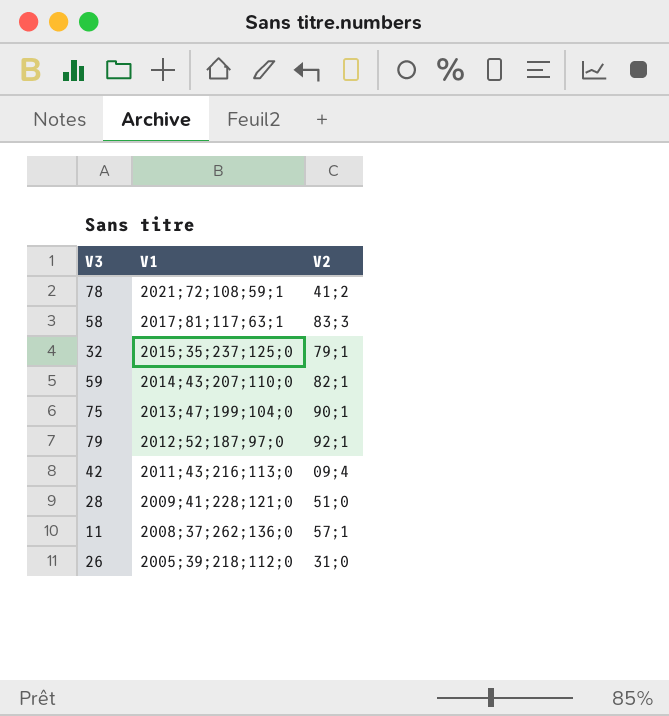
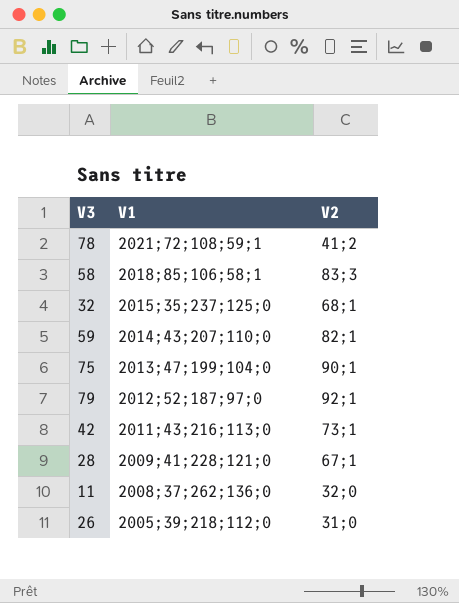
58 | V1: 2017;81;117;63;1 -> 2018;85;106;58;1
32 | V2: 79;1 -> 68;1
42 | V2: 09;4 -> 73;1
28 | V2: 51;0 -> 67;1
11 | V2: 57;1 -> 32;0

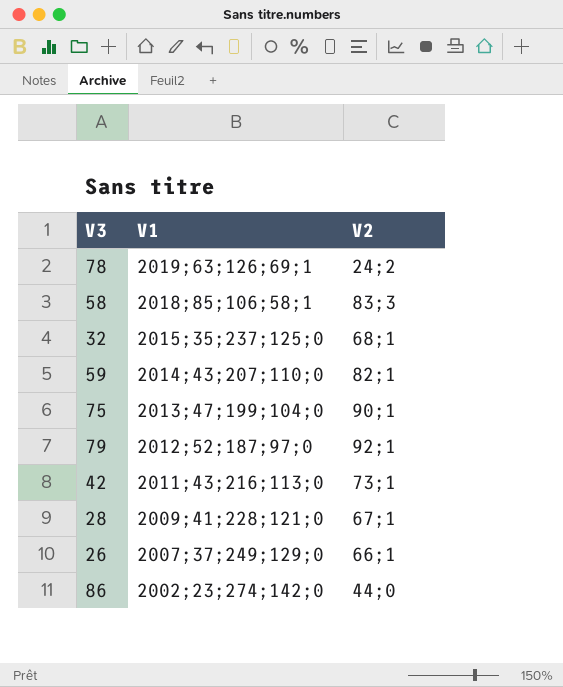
row 11: 2008;37;262;136;0 | 32;0 -> none
78 | V1: 2021;72;108;59;1 -> 2019;63;126;69;1
78 | V2: 41;2 -> 24;2
26 | V1: 2005;39;218;112;0 -> 2007;37;249;129;0
26 | V2: 31;0 -> 66;1
row 86: none -> 2002;23;274;142;0 | 44;0

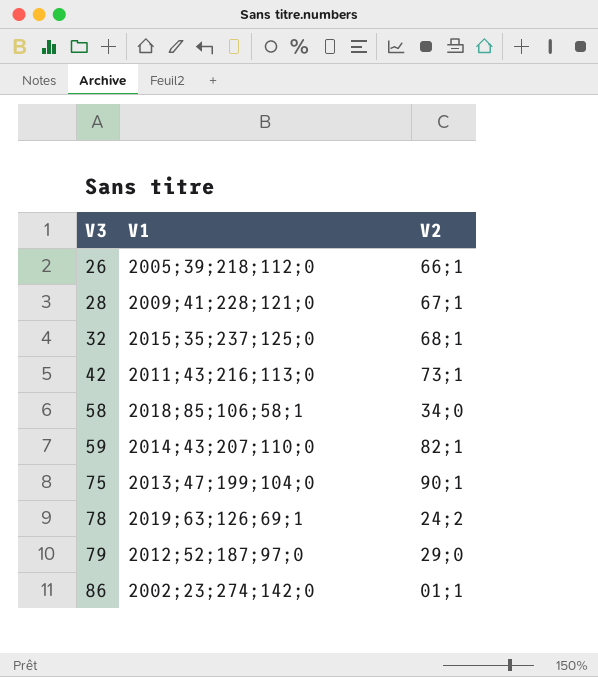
row order: V1 descending -> V3 ascending
26 | V1: 2007;37;249;129;0 -> 2005;39;218;112;0
58 | V2: 83;3 -> 34;0
79 | V2: 92;1 -> 29;0
86 | V2: 44;0 -> 01;1

